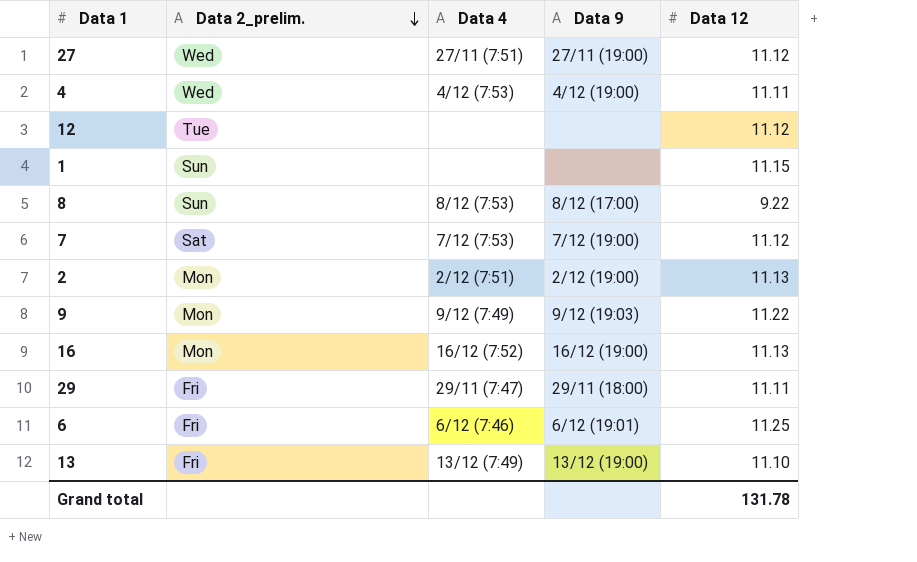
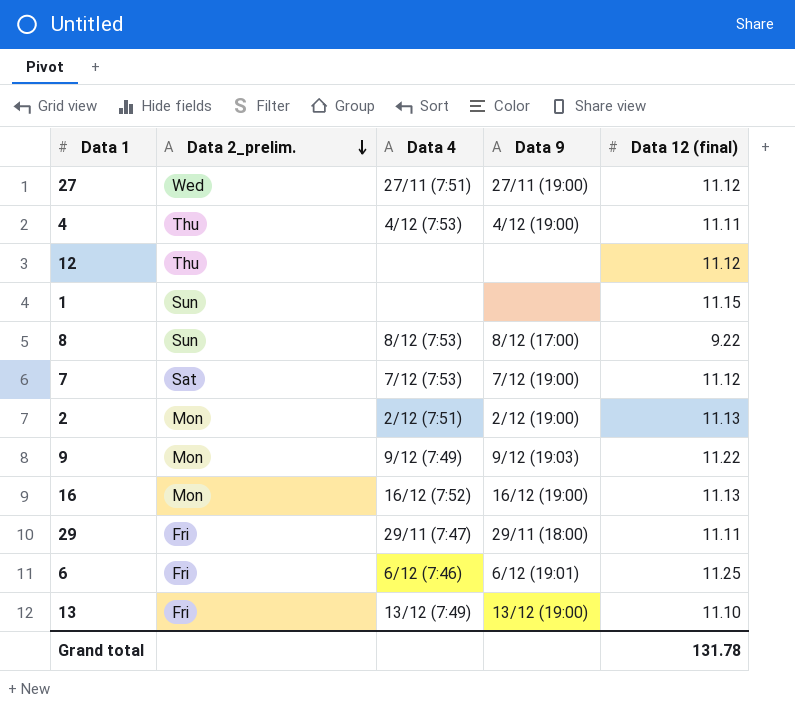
column name: Data 12 -> Data 12 (final)
4 | Data 2_prelim.: Wed -> Thu
12 | Data 2_prelim.: Tue -> Thu

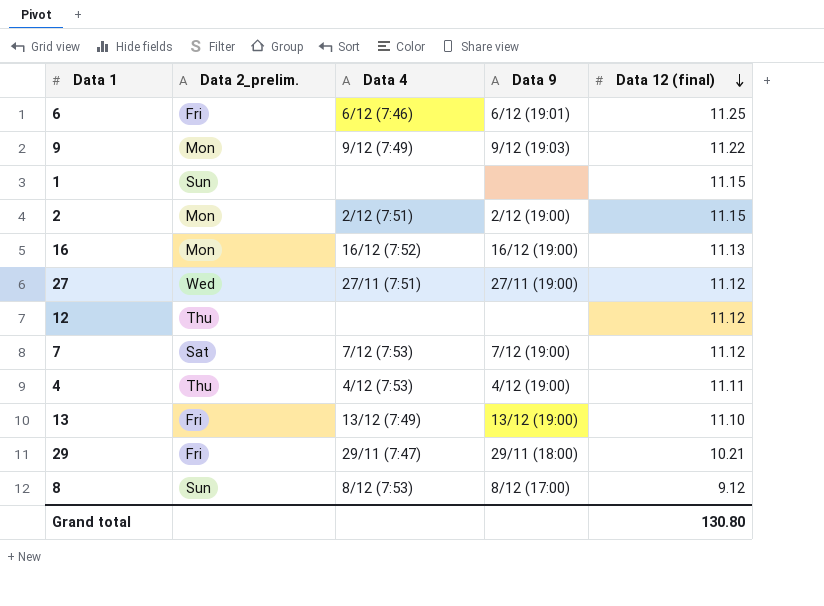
row order: Data 2_prelim. descending -> Data 12 (final) descending
2 | Data 12 (final): 11.13 -> 11.15
29 | Data 12 (final): 11.11 -> 10.21
8 | Data 12 (final): 9.22 -> 9.12
Grand total | Data 12 (final): 131.78 -> 130.80

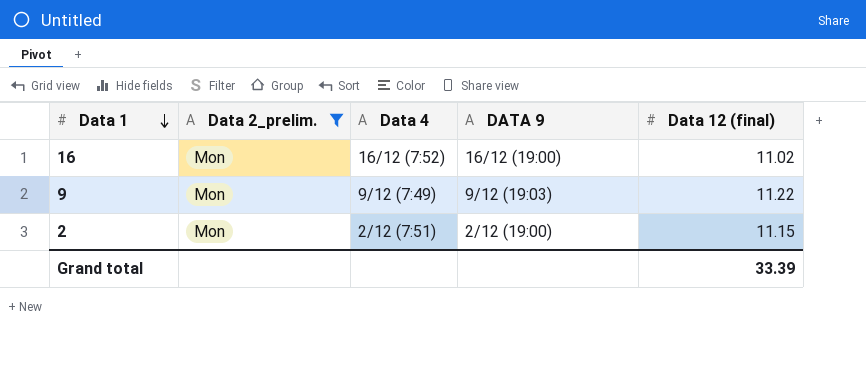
filter: none -> Data 2_prelim. = Mon
row order: Data 12 (final) descending -> Data 1 descending
column name: Data 9 -> DATA 9
16 | Data 12 (final): 11.13 -> 11.02
Grand total | Data 12 (final): 130.80 -> 33.39

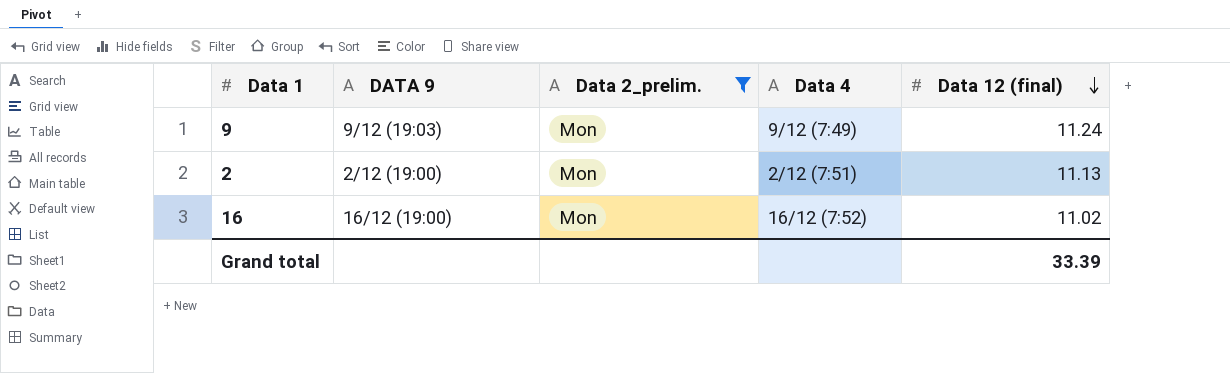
row order: Data 1 descending -> Data 12 (final) descending
column DATA 9 | position: 4 -> 2
9 | Data 12 (final): 11.22 -> 11.24
2 | Data 12 (final): 11.15 -> 11.13

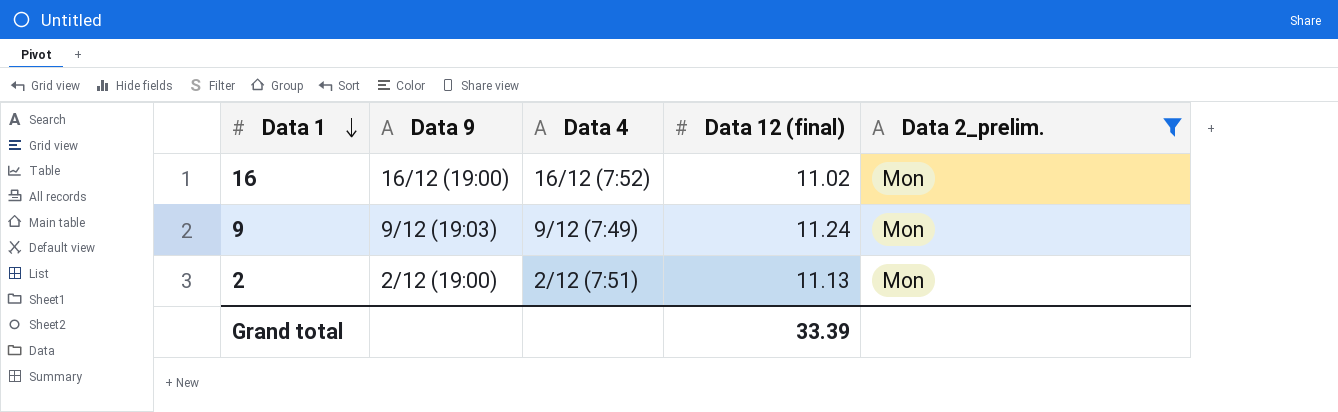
row order: Data 12 (final) descending -> Data 1 descending
column name: DATA 9 -> Data 9
column Data 2_prelim. | position: 3 -> 5

